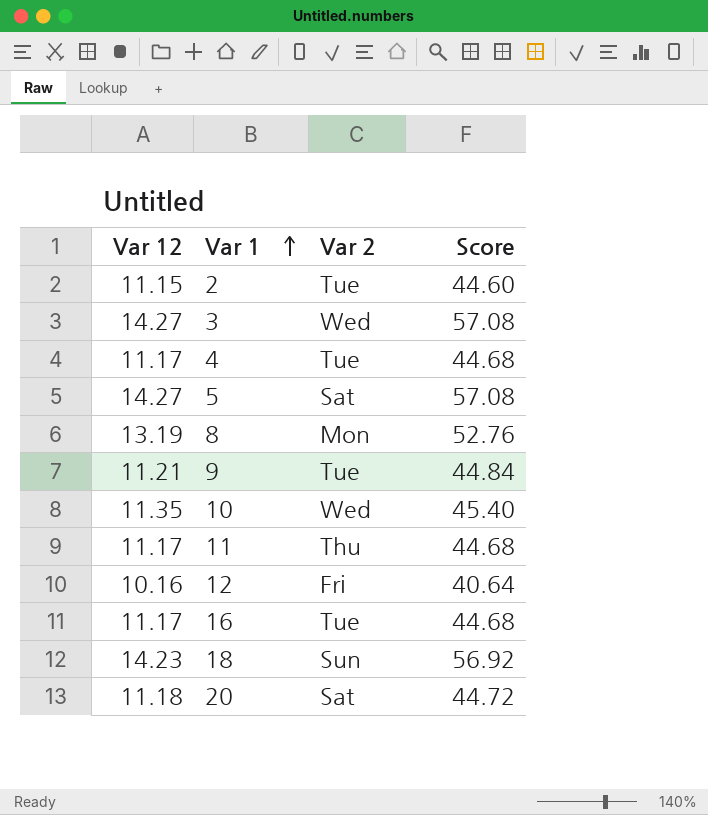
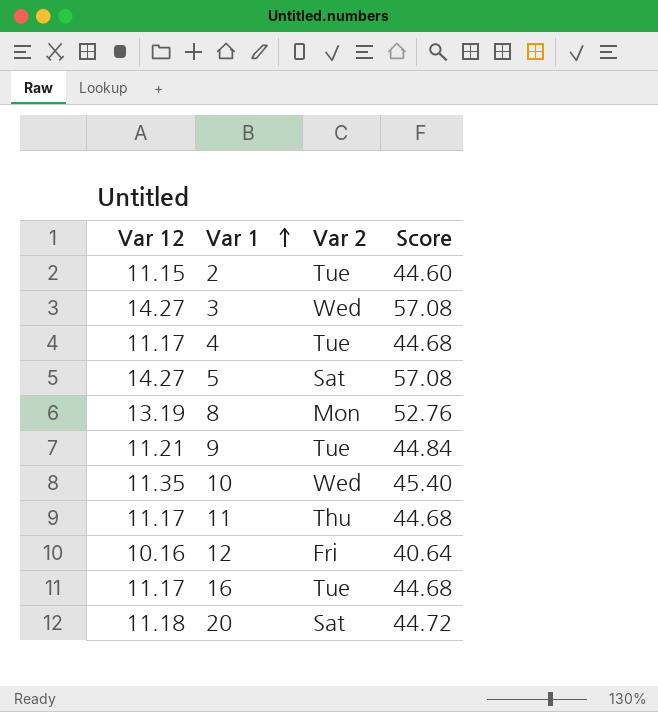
row 18: 14.23 | Sun | 56.92 -> none

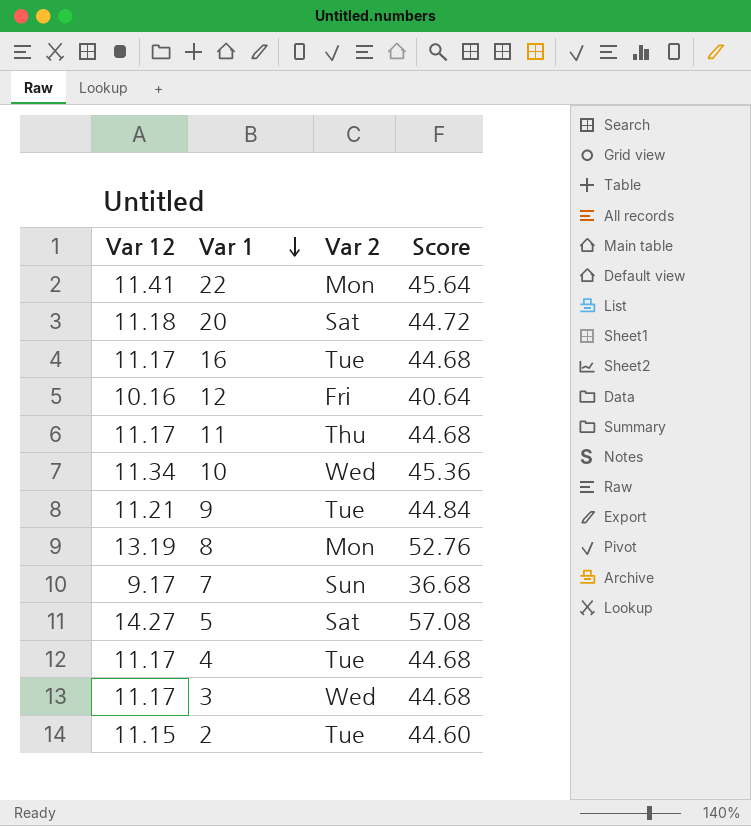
row order: Var 1 ascending -> Var 1 descending
row 22: none -> 11.41 | Mon | 45.64
10 | Var 12: 11.35 -> 11.34
10 | Score: 45.40 -> 45.36
row 7: none -> 9.17 | Sun | 36.68
3 | Var 12: 14.27 -> 11.17
3 | Score: 57.08 -> 44.68

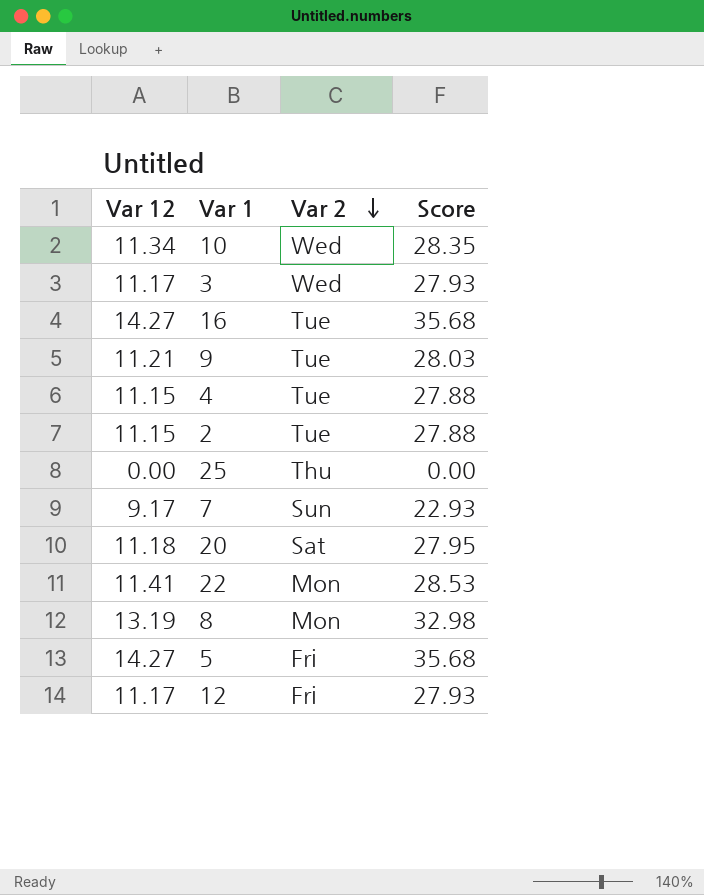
row order: Var 1 descending -> Var 2 descending
column Score | formula: [Var 12] * 4 -> [Var 12] * 2.5
row 11: 11.17 | Thu | 44.68 -> none
16 | Var 12: 11.17 -> 14.27
4 | Var 12: 11.17 -> 11.15
row 25: none -> 0.00 | Thu | 0.00
5 | Var 2: Sat -> Fri
12 | Var 12: 10.16 -> 11.17

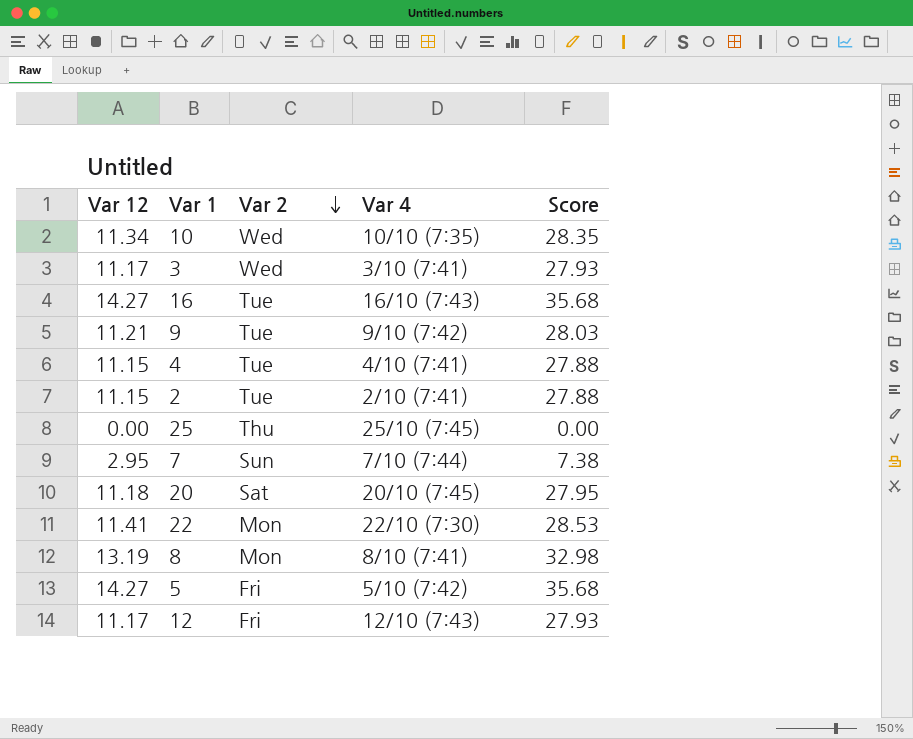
column Var 4 | position: none -> 4
7 | Var 12: 9.17 -> 2.95
7 | Score: 22.93 -> 7.38

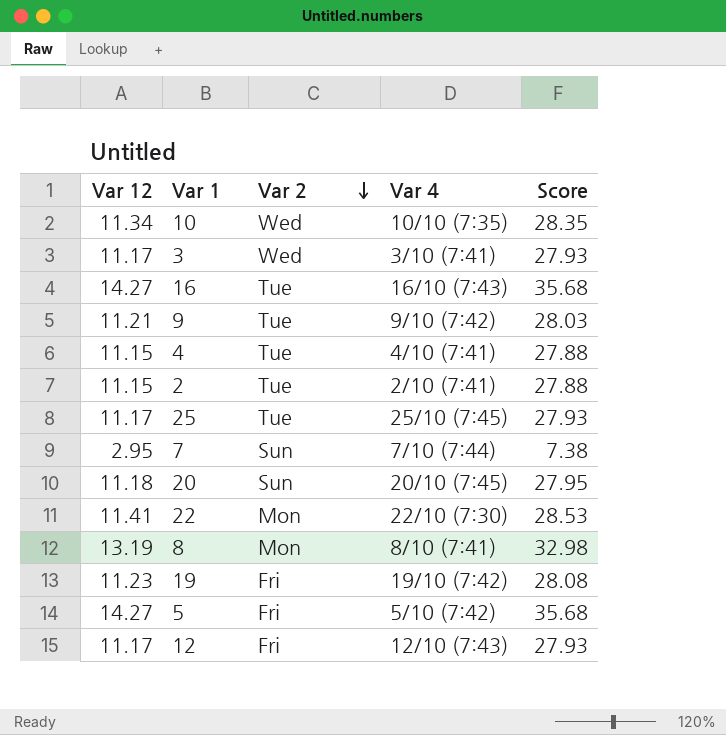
25 | Var 12: 0.00 -> 11.17
25 | Var 2: Thu -> Tue
25 | Score: 0.00 -> 27.93
20 | Var 2: Sat -> Sun
row 19: none -> 11.23 | Fri | 19/10 (7:42) | 28.08

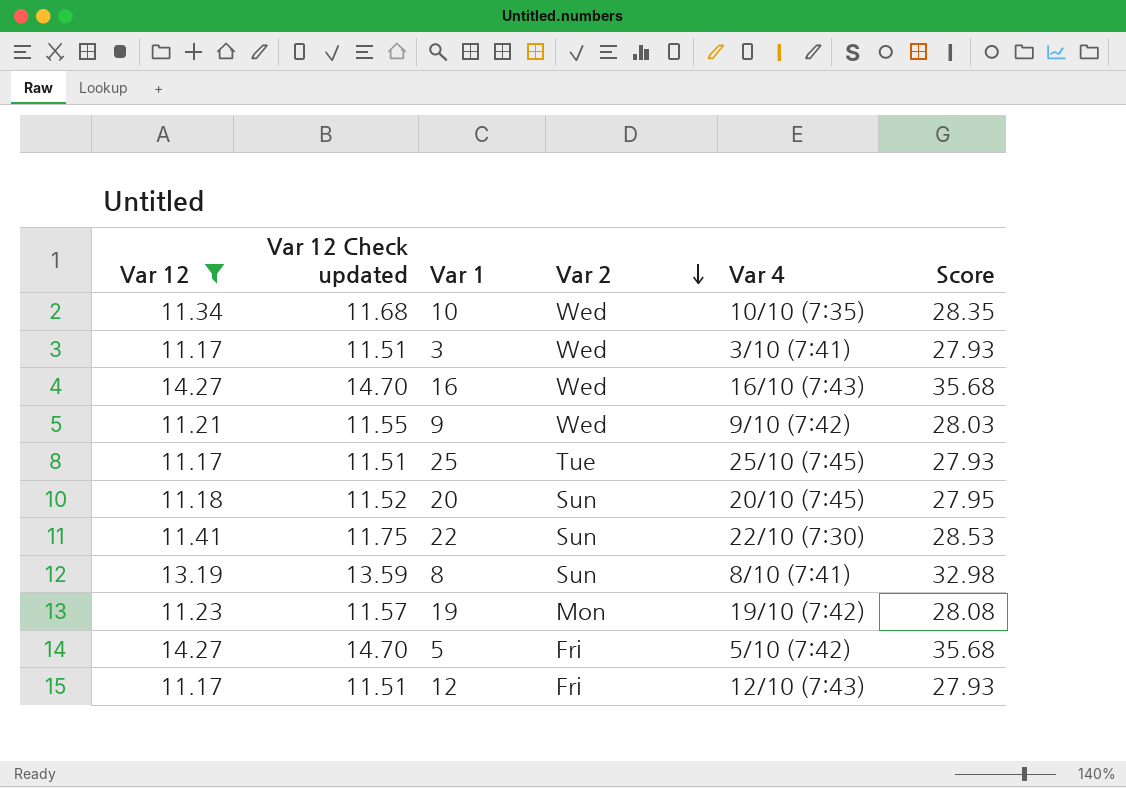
filter: none -> Var 12 >= 11.17
column Var 12 Check updated | formula: none -> [Var 12] * 1.03
16 | Var 2: Tue -> Wed
9 | Var 2: Tue -> Wed
22 | Var 2: Mon -> Sun
8 | Var 2: Mon -> Sun
19 | Var 2: Fri -> Mon

